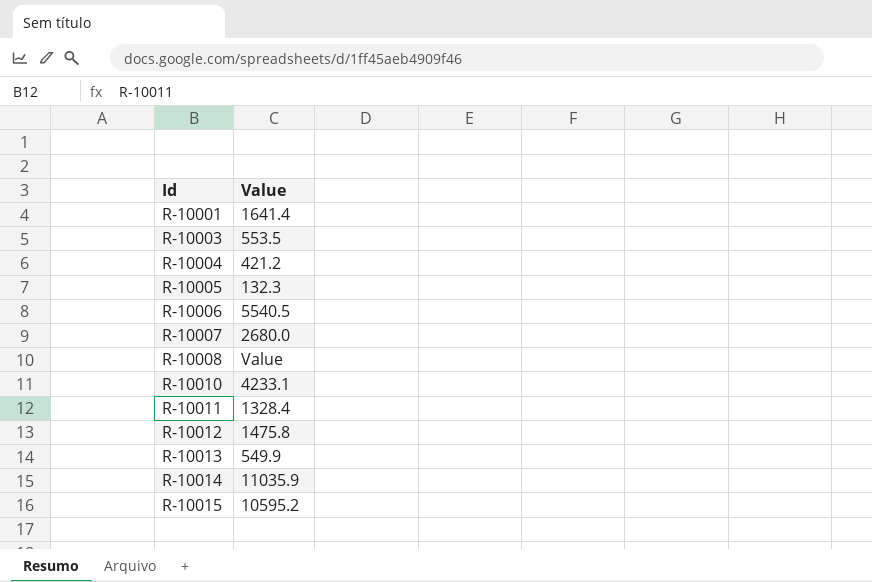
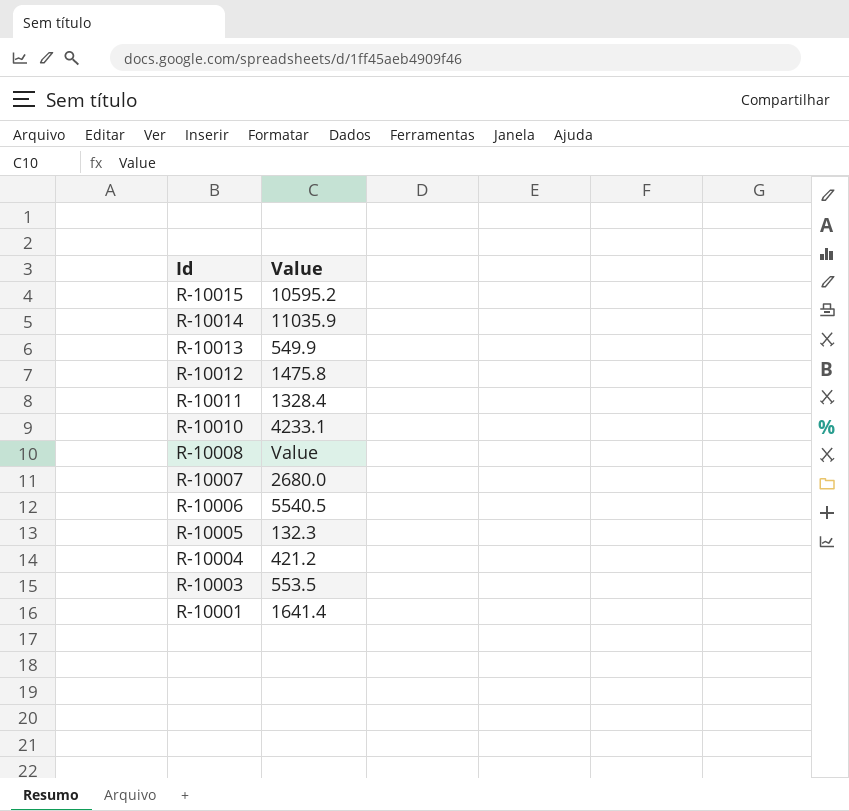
row order: Id ascending -> Id descending

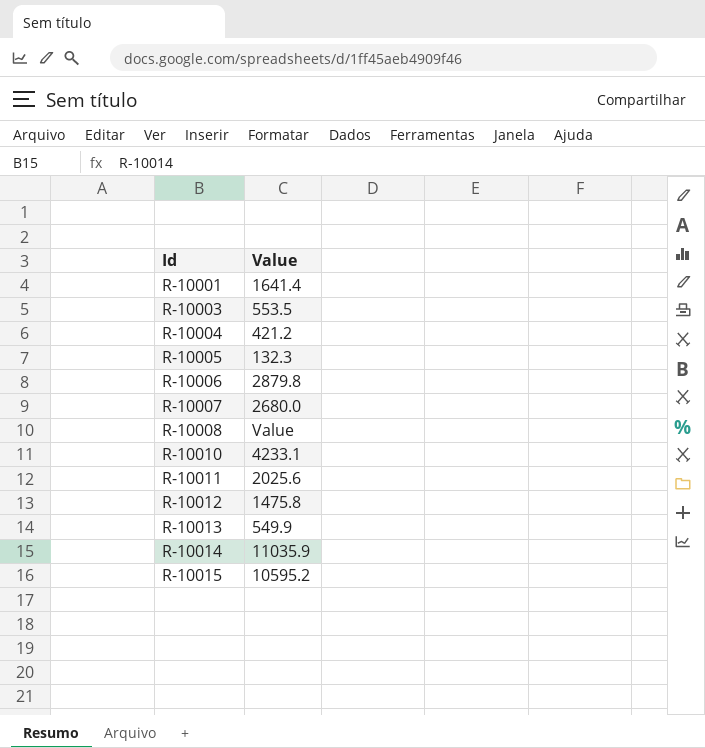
row order: Id descending -> Id ascending
R-10006 | Value: 5540.5 -> 2879.8
R-10011 | Value: 1328.4 -> 2025.6

